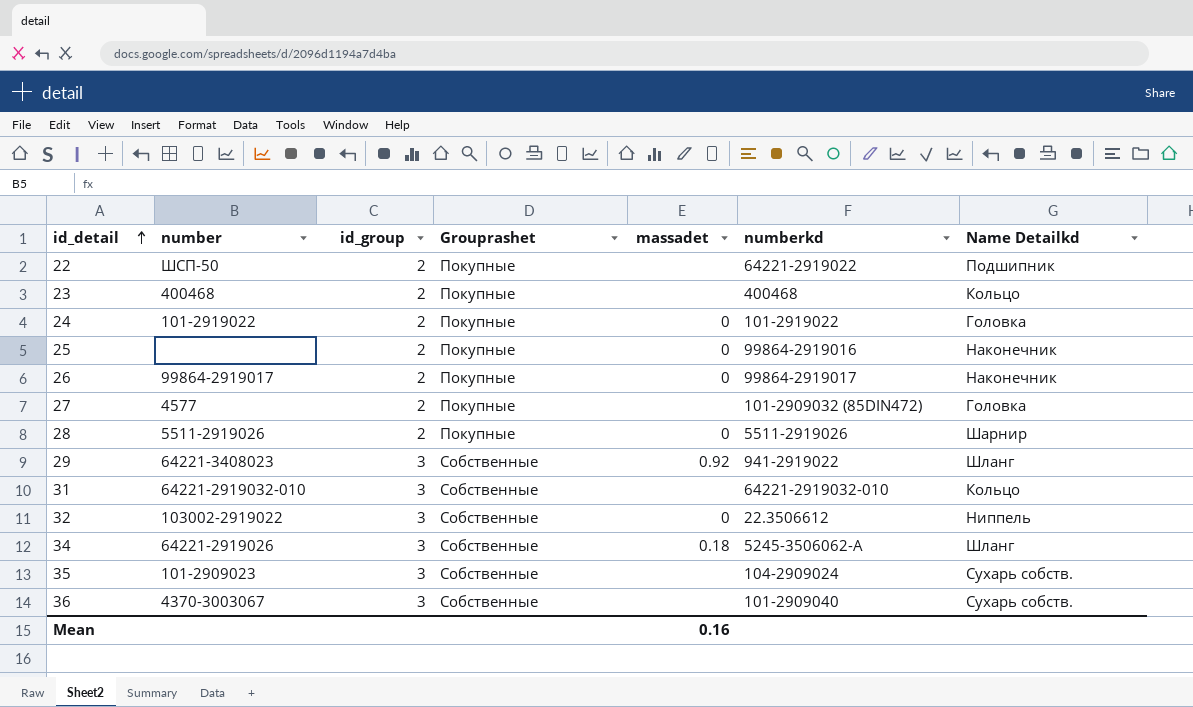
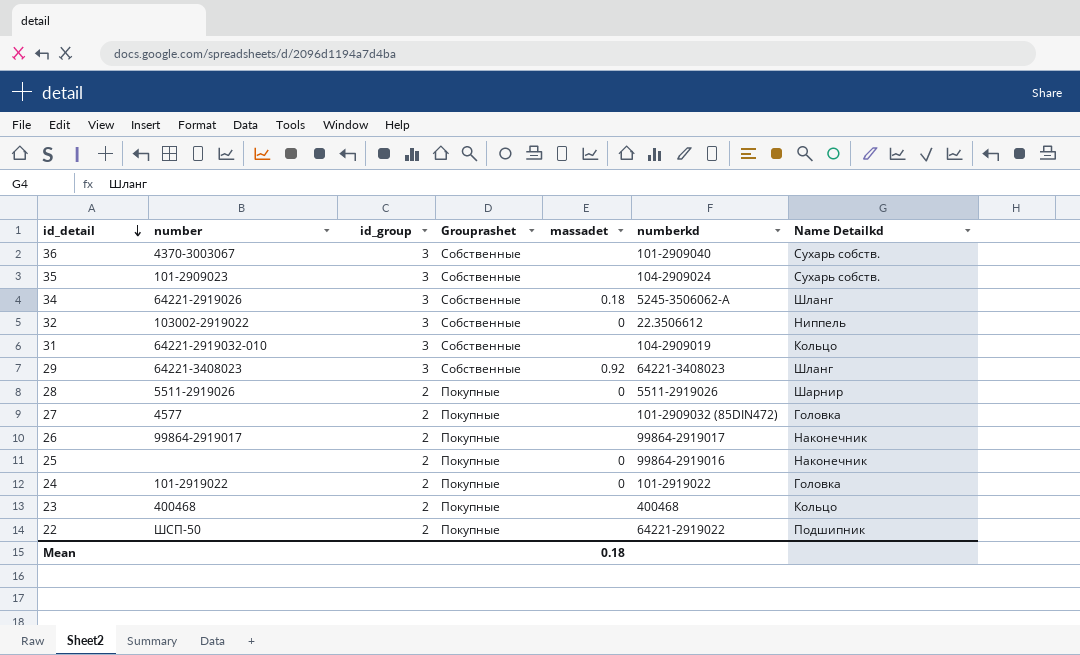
row order: id_detail ascending -> id_detail descending
31 | numberkd: 64221-2919032-010 -> 104-2909019
29 | numberkd: 941-2919022 -> 64221-3408023
26 | massadet: 0 -> none
Mean | massadet: 0.16 -> 0.18

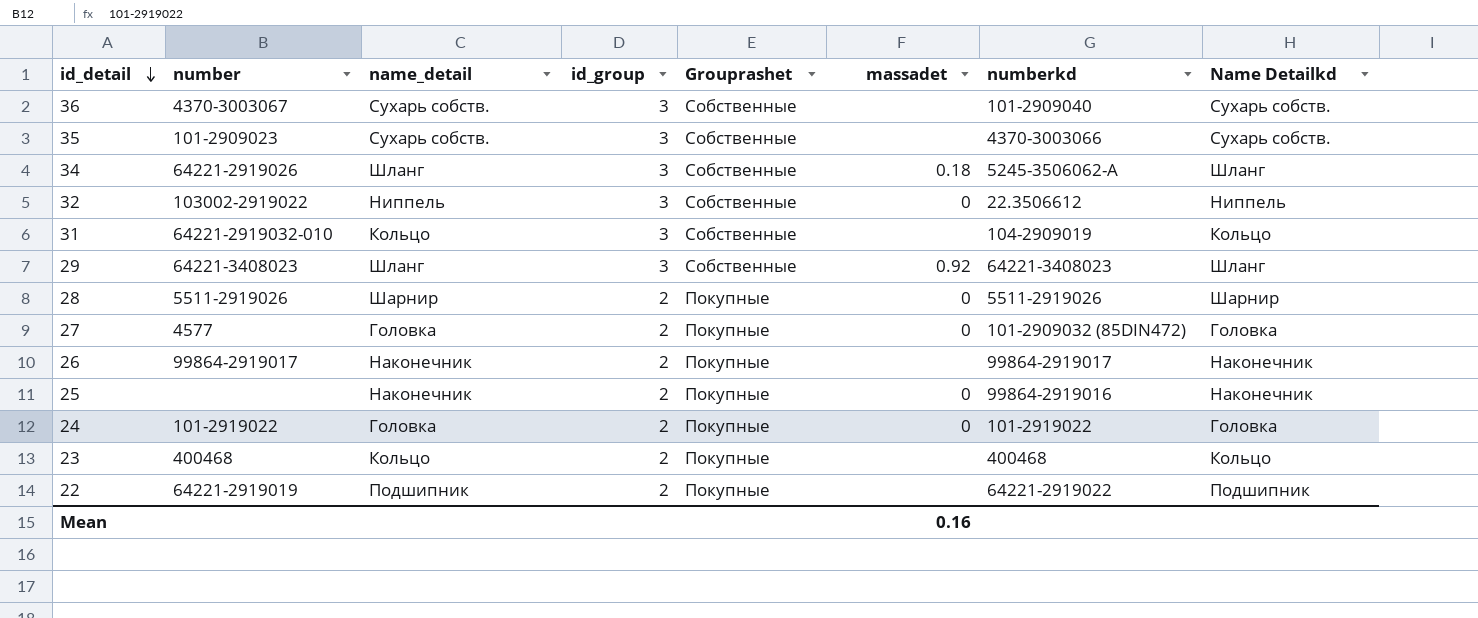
column name_detail | position: none -> 3
35 | numberkd: 104-2909024 -> 4370-3003066
27 | massadet: none -> 0
22 | number: ШСП-50 -> 64221-2919019
Mean | massadet: 0.18 -> 0.16

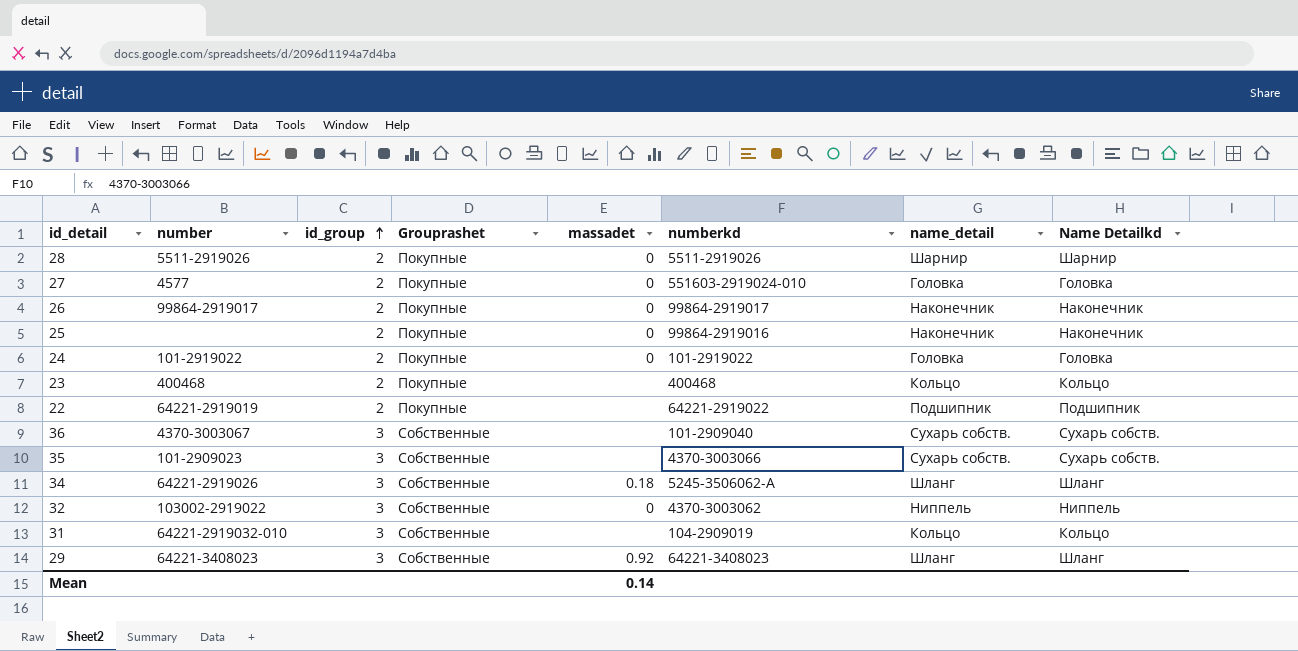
row order: id_detail descending -> id_group ascending
column name_detail | position: 3 -> 7
27 | numberkd: 101-2909032 (85DIN472) -> 551603-2919024-010
26 | massadet: none -> 0
32 | numberkd: 22.3506612 -> 4370-3003062
Mean | massadet: 0.16 -> 0.14

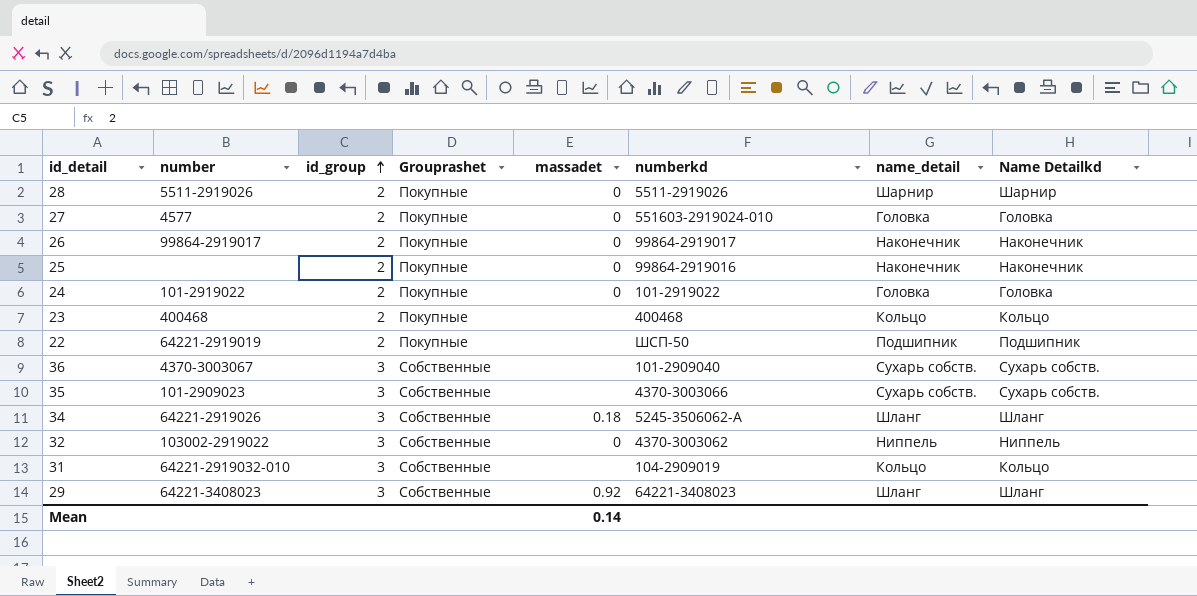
22 | numberkd: 64221-2919022 -> ШСП-50

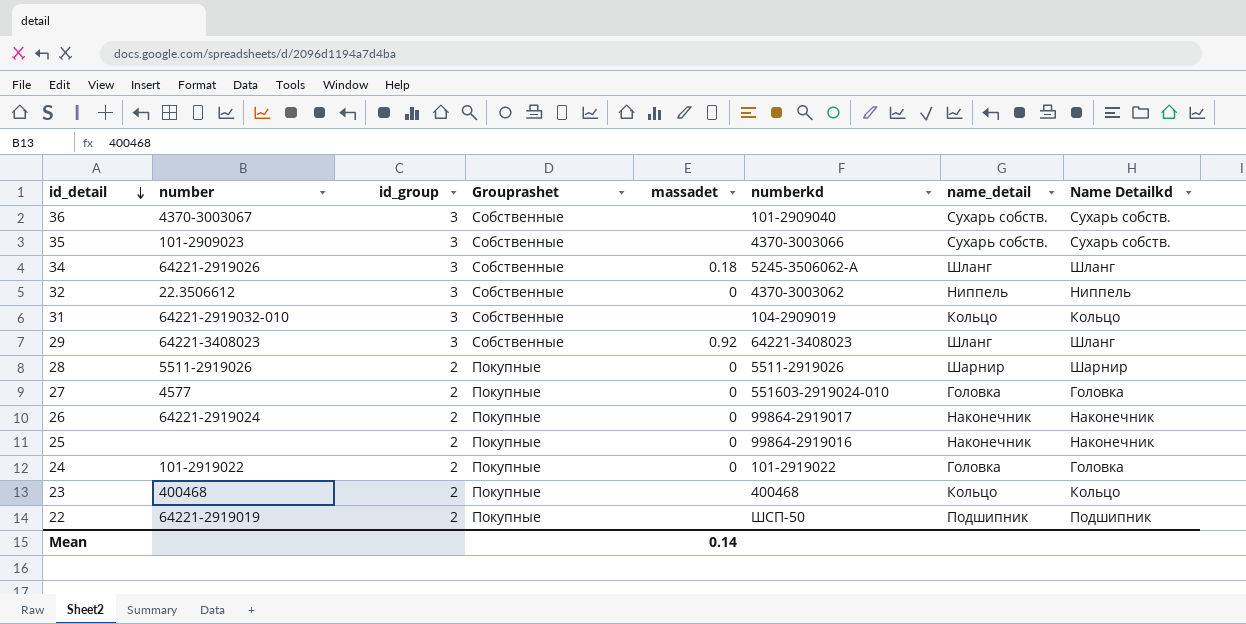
row order: id_group ascending -> id_detail descending
32 | number: 103002-2919022 -> 22.3506612
26 | number: 99864-2919017 -> 64221-2919024

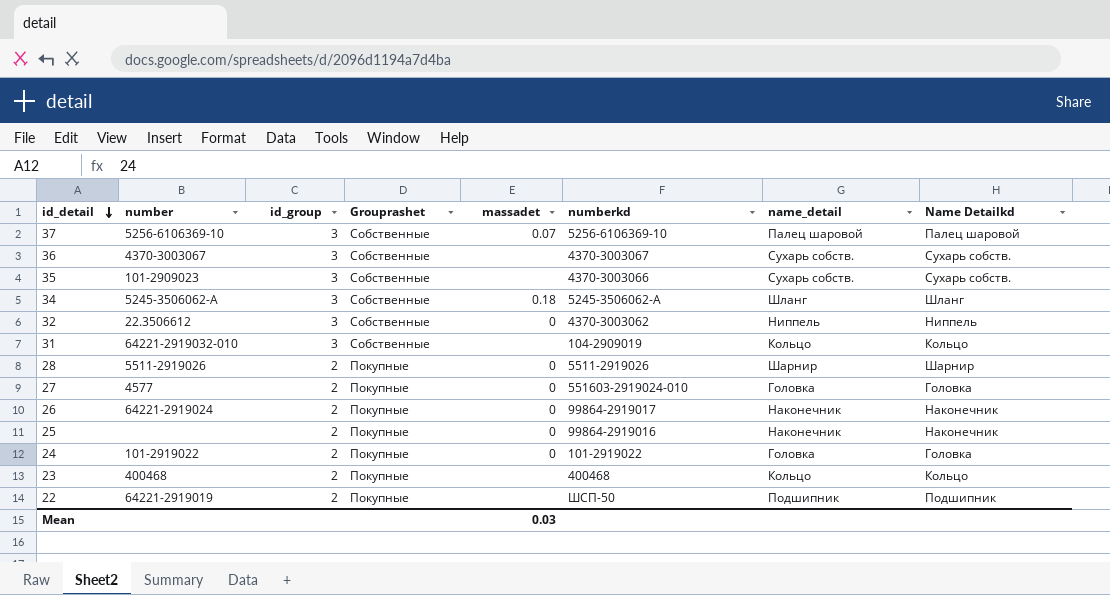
row 29: 64221-3408023 | 3 | Собственные | 0.92 | 64221-3408023 | Шланг | Шланг -> none
row 37: none -> 5256-6106369-10 | 3 | Собственные | 0.07 | 5256-6106369-10 | Палец шаровой | Палец шаровой
36 | numberkd: 101-2909040 -> 4370-3003067
34 | number: 64221-2919026 -> 5245-3506062-А
Mean | massadet: 0.14 -> 0.03

